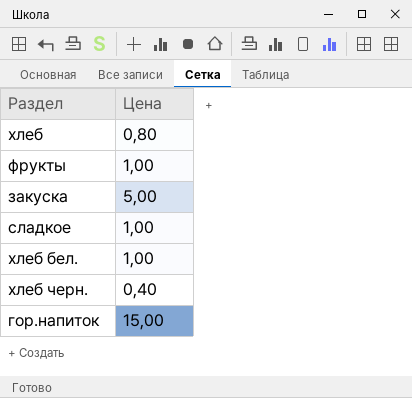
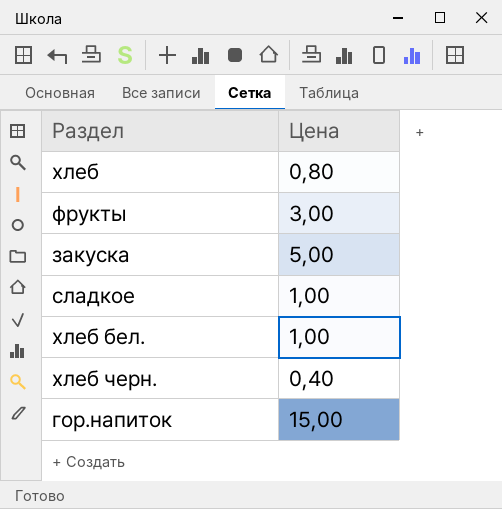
фрукты | Цена: 1,00 -> 3,00

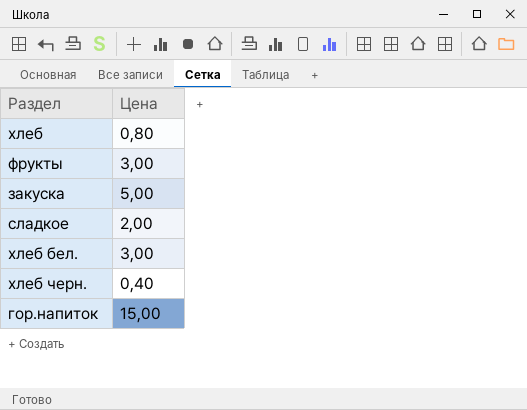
сладкое | Цена: 1,00 -> 2,00
хлеб бел. | Цена: 1,00 -> 3,00

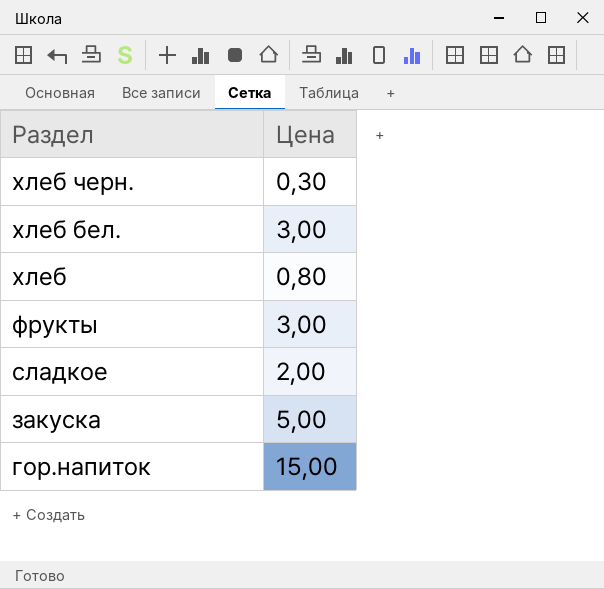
row order: none -> Раздел descending
хлеб черн. | Цена: 0,40 -> 0,30

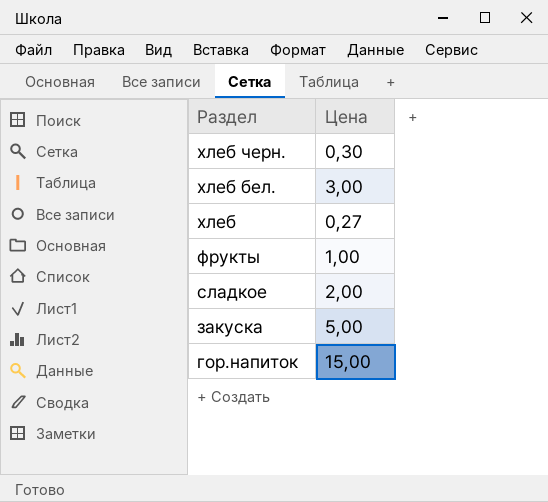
хлеб | Цена: 0,80 -> 0,27
фрукты | Цена: 3,00 -> 1,00

